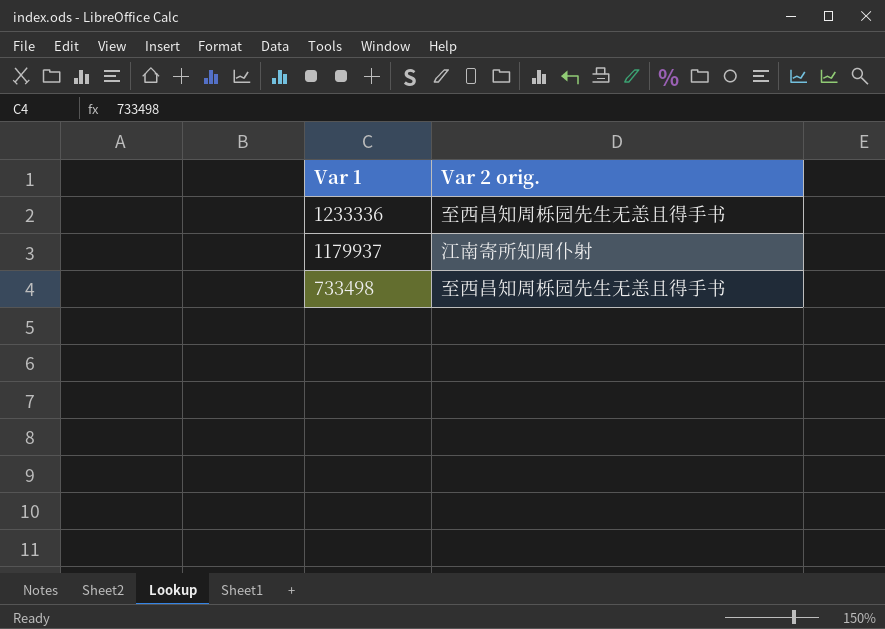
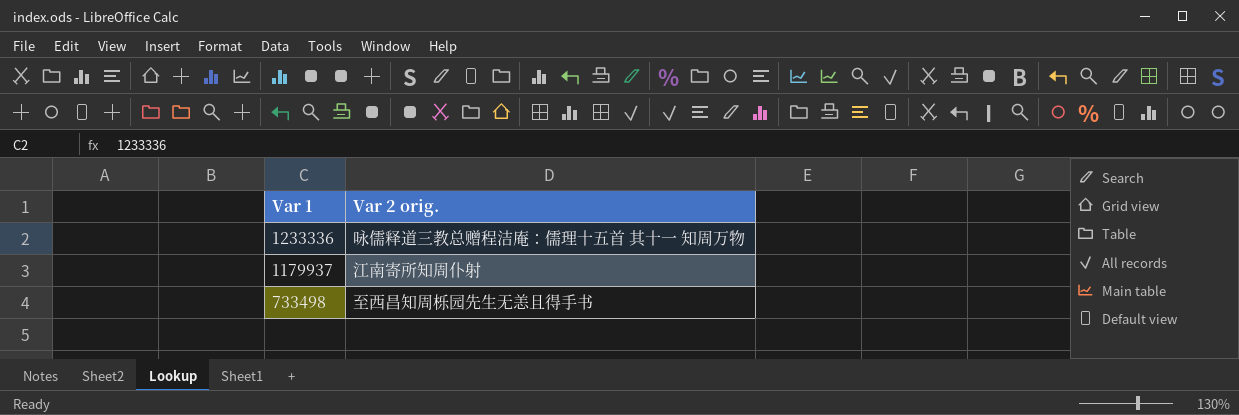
1233336 | Var 2 orig.: 至西昌知周栎园先生无恙且得手书 -> 咏儒释道三教总赠程洁庵：儒理十五首 其十一 知周万物

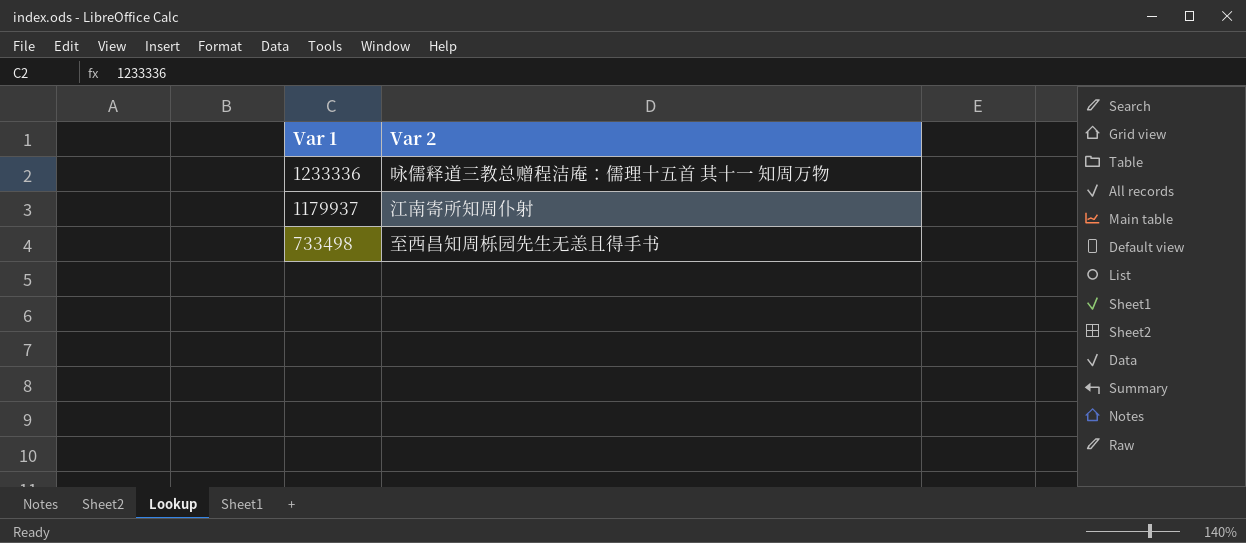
column name: Var 2 orig. -> Var 2

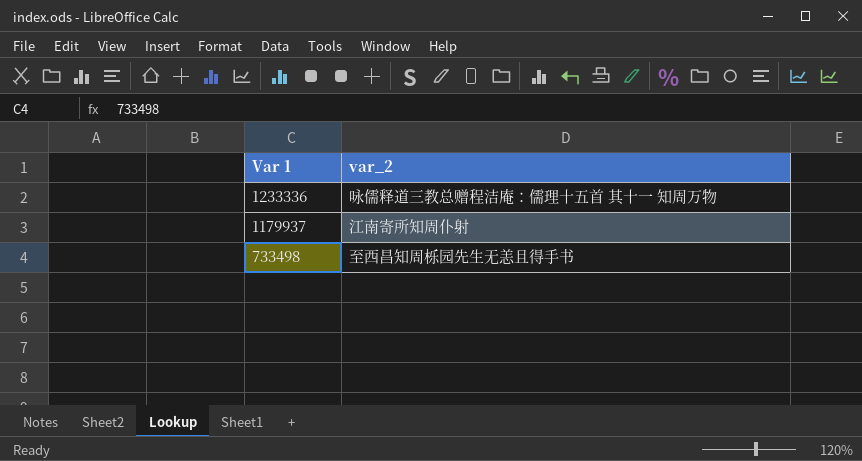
column name: Var 2 -> var_2

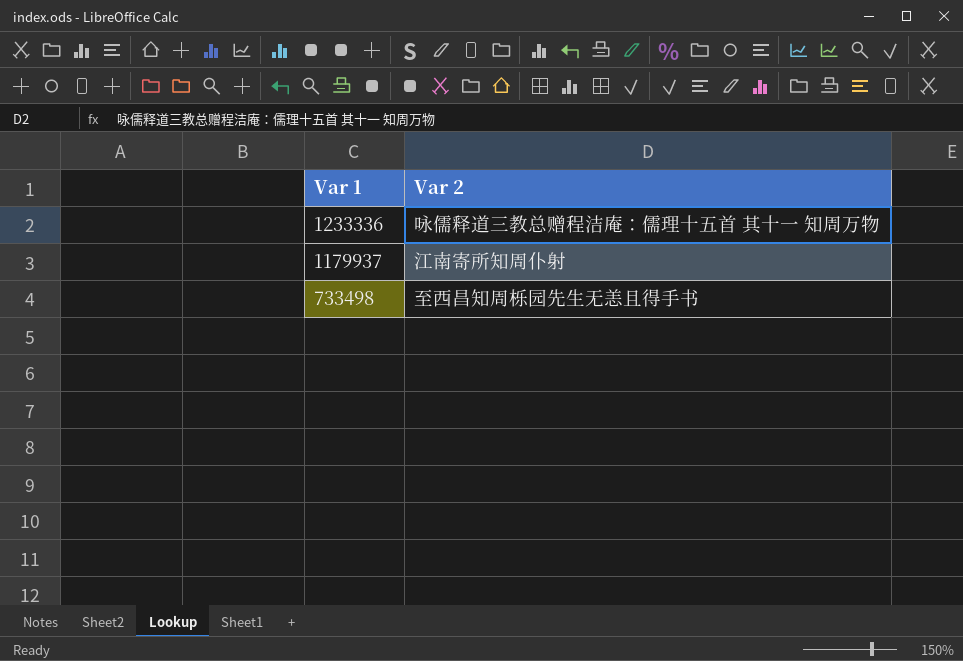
column name: var_2 -> Var 2

